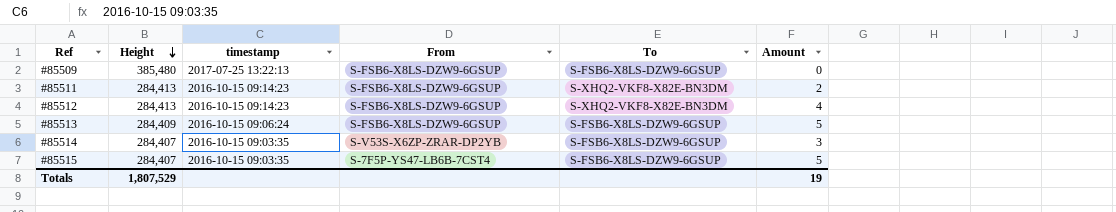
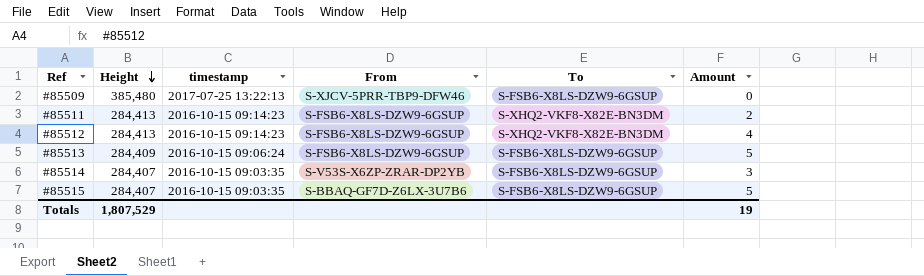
#85509 | From: S-FSB6-X8LS-DZW9-6GSUP -> S-XJCV-5PRR-TBP9-DFW46
#85515 | From: S-7F5P-YS47-LB6B-7CST4 -> S-BBAQ-GF7D-Z6LX-3U7B6

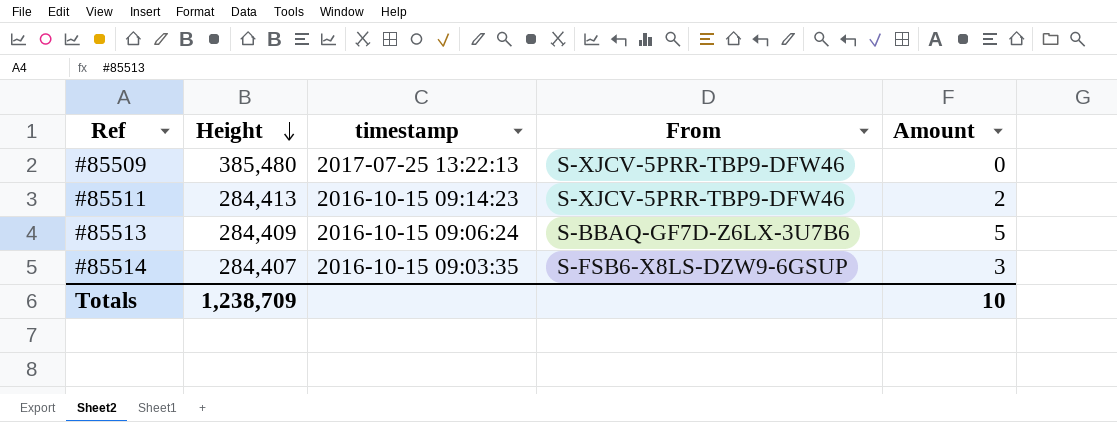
column To | position: 5 -> none
row #85512: 284,413 | 2016-10-15 09:14:23 | S-FSB6-X8LS-DZW9-6GSUP | S-XHQ2-VKF8-X82E-BN3DM | 4 -> none
row #85515: 284,407 | 2016-10-15 09:03:35 | S-BBAQ-GF7D-Z6LX-3U7B6 | S-FSB6-X8LS-DZW9-6GSUP | 5 -> none
#85511 | From: S-FSB6-X8LS-DZW9-6GSUP -> S-XJCV-5PRR-TBP9-DFW46
#85513 | From: S-FSB6-X8LS-DZW9-6GSUP -> S-BBAQ-GF7D-Z6LX-3U7B6
#85514 | From: S-V53S-X6ZP-ZRAR-DP2YB -> S-FSB6-X8LS-DZW9-6GSUP
Totals | Height: 1,807,529 -> 1,238,709
Totals | Amount: 19 -> 10

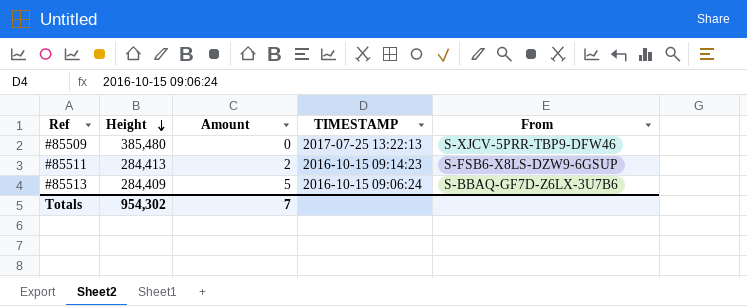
column Amount | position: 5 -> 3
column name: timestamp -> TIMESTAMP
row #85514: 284,407 | 2016-10-15 09:03:35 | S-FSB6-X8LS-DZW9-6GSUP | 3 -> none
#85511 | From: S-XJCV-5PRR-TBP9-DFW46 -> S-FSB6-X8LS-DZW9-6GSUP
Totals | Height: 1,238,709 -> 954,302
Totals | Amount: 10 -> 7

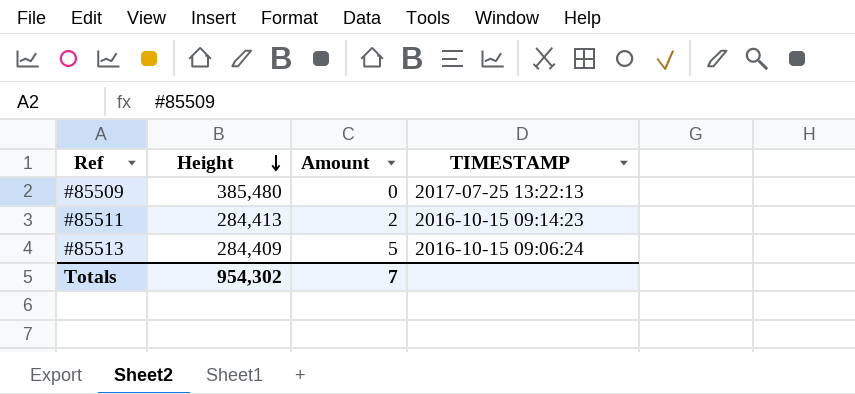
column From | position: 5 -> none

